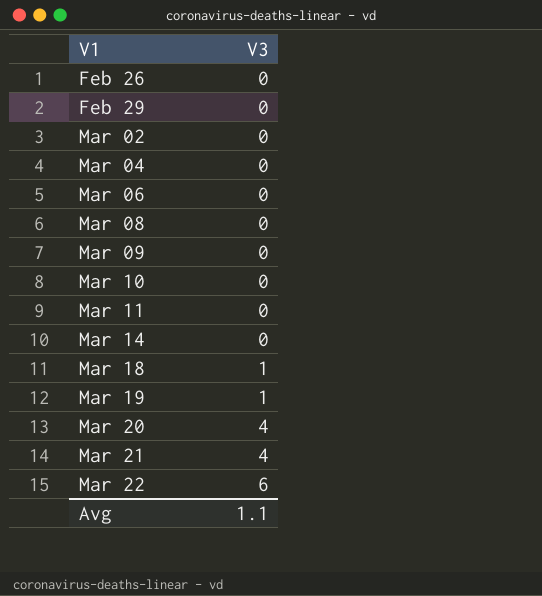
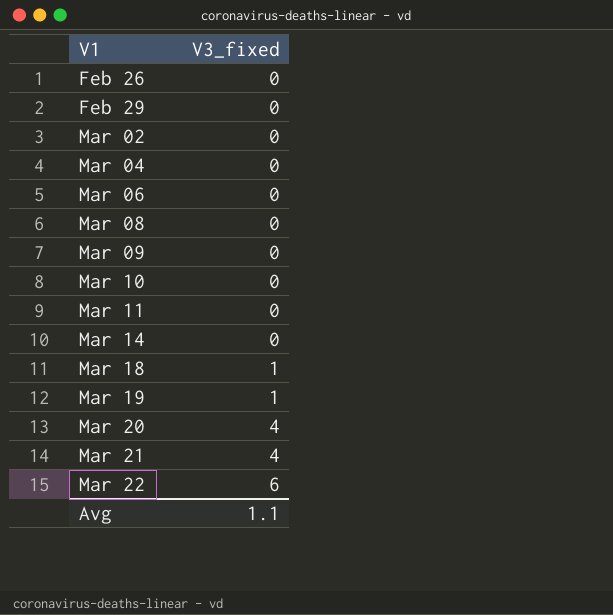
column name: V3 -> V3_fixed

